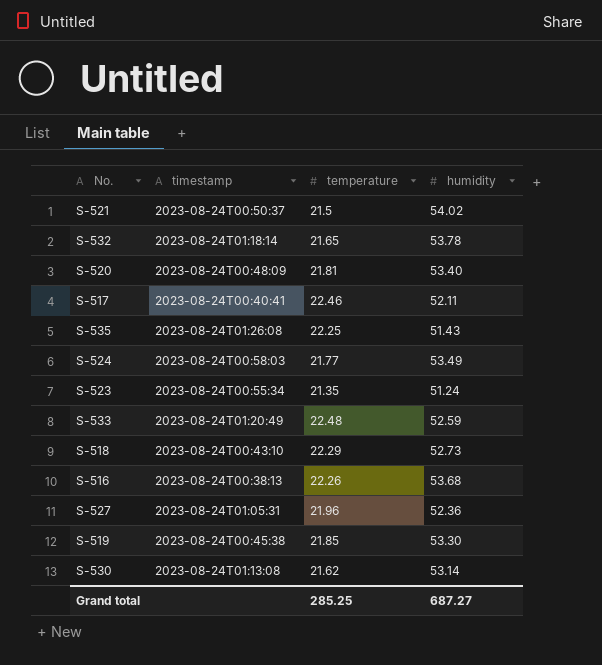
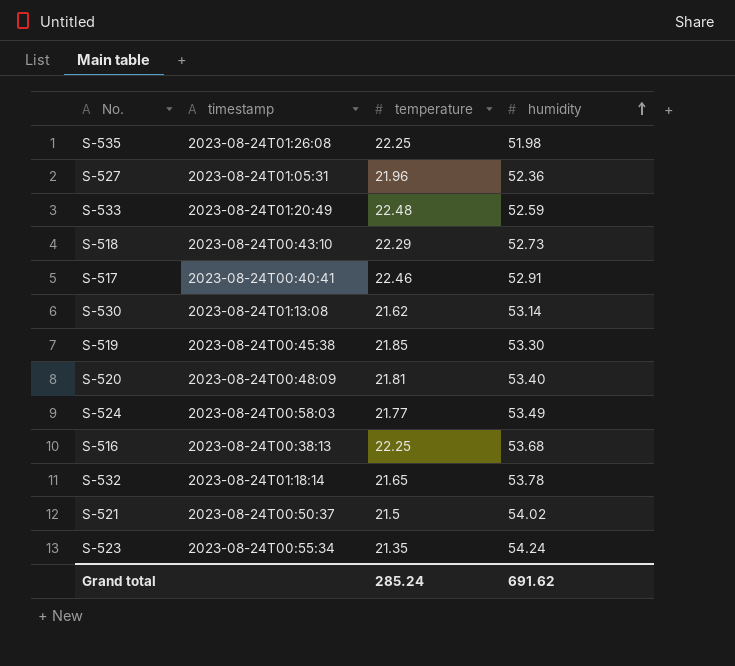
row order: none -> humidity ascending
S-535 | humidity: 51.43 -> 51.98
S-517 | humidity: 52.11 -> 52.91
S-516 | temperature: 22.26 -> 22.25
S-523 | humidity: 51.24 -> 54.24
Grand total | temperature: 285.25 -> 285.24
Grand total | humidity: 687.27 -> 691.62

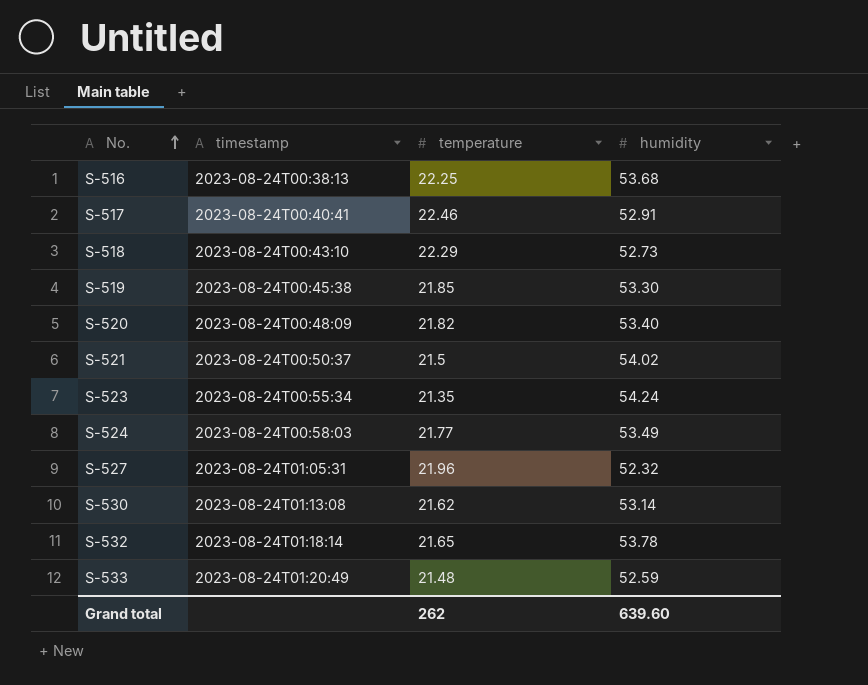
row order: humidity ascending -> No. ascending
row S-535: 2023-08-24T01:26:08 | 22.25 | 51.98 -> none
S-520 | temperature: 21.81 -> 21.82
S-527 | humidity: 52.36 -> 52.32
S-533 | temperature: 22.48 -> 21.48
Grand total | temperature: 285.24 -> 262
Grand total | humidity: 691.62 -> 639.60

